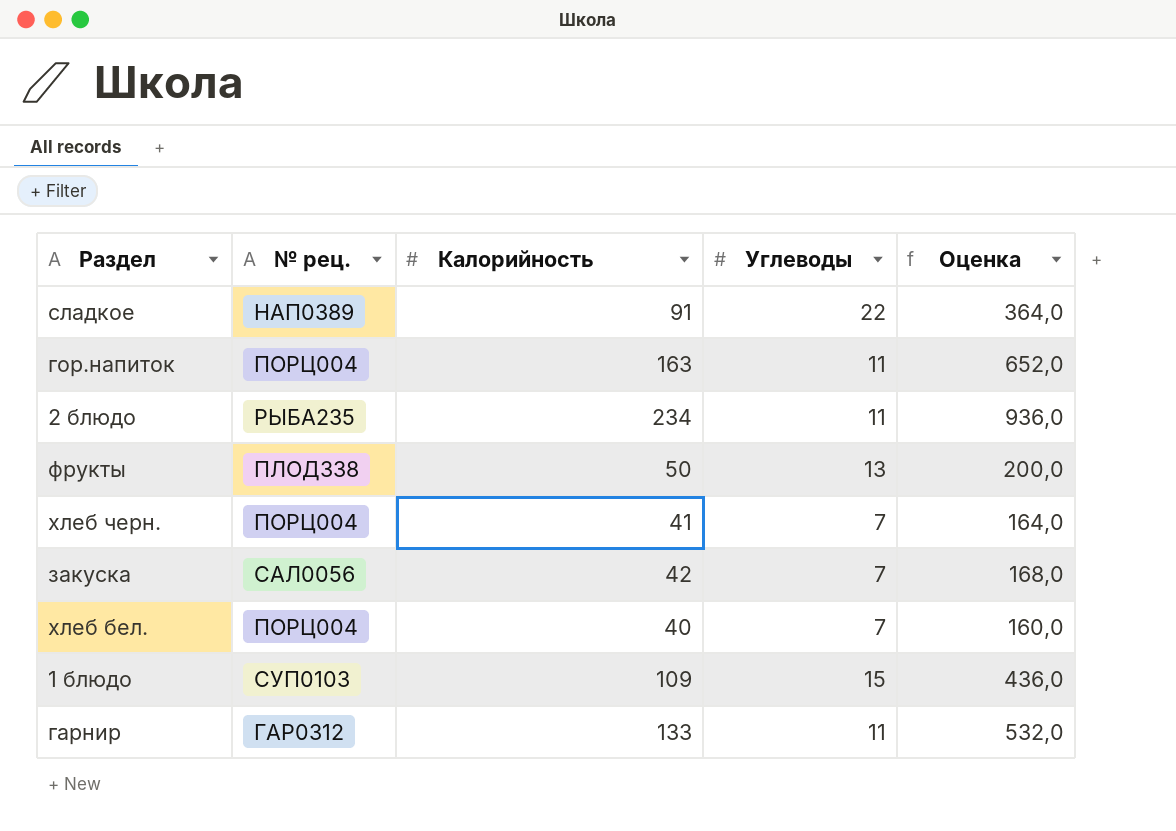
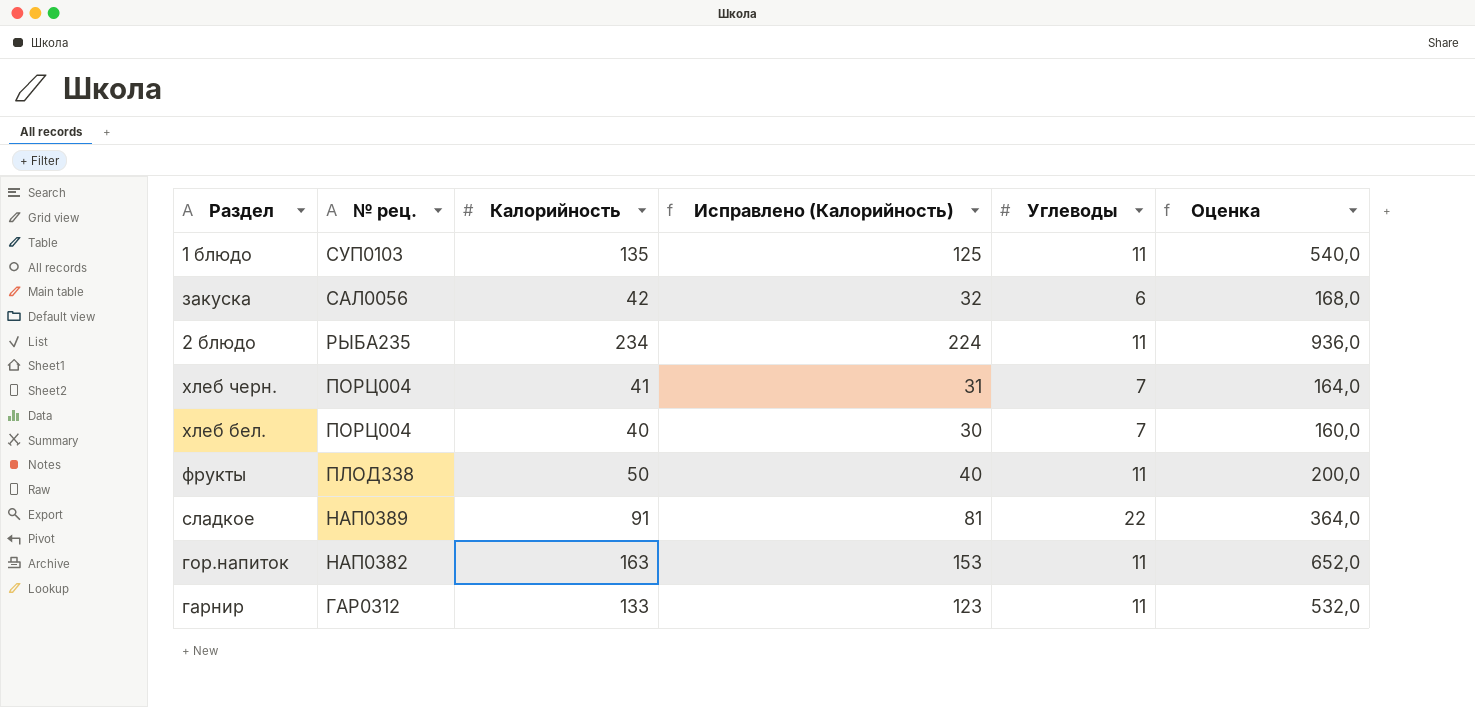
row order: none -> № рец. descending
column Исправлено (Калорийность) | formula: none -> [Калорийность] - 10
1 блюдо | Калорийность: 109 -> 135
1 блюдо | Углеводы: 15 -> 11
1 блюдо | Оценка: 436,0 -> 540,0
закуска | Углеводы: 7 -> 6
фрукты | Углеводы: 13 -> 11
гор.напиток | № рец.: ПОРЦ004 -> НАП0382

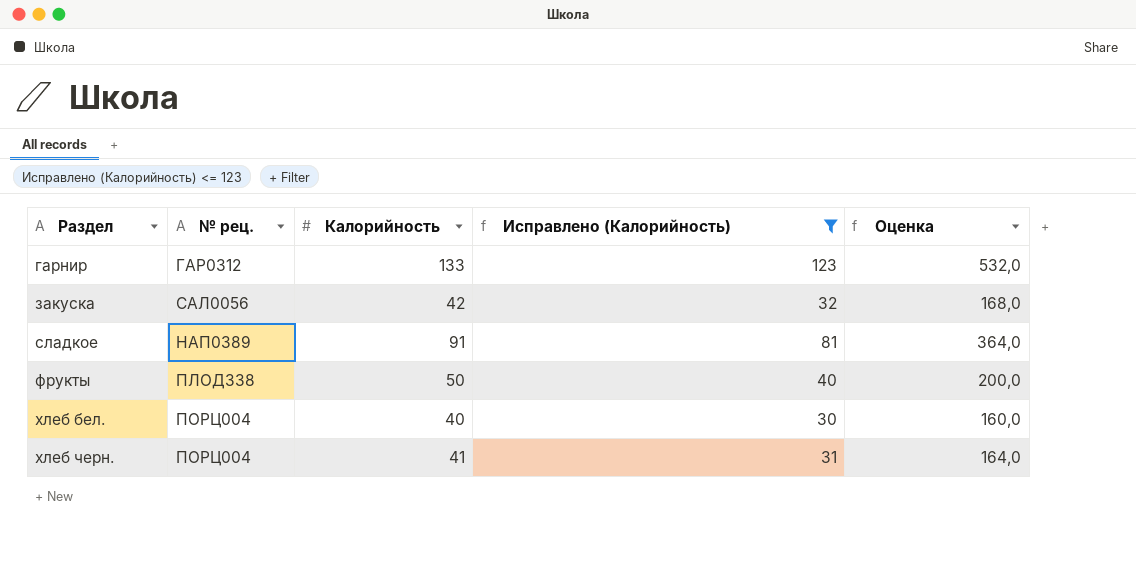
filter: none -> Исправлено (Калорийность) <= 123
row order: № рец. descending -> Раздел ascending
column Углеводы | position: 5 -> none

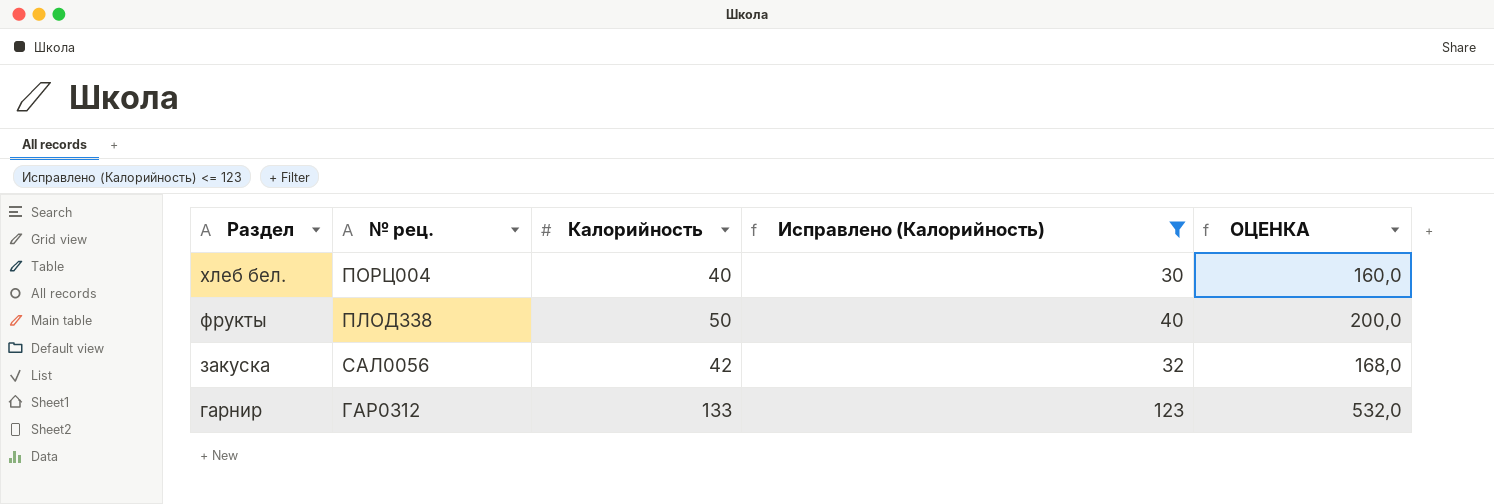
row order: Раздел ascending -> Раздел descending
column name: Оценка -> ОЦЕНКА
row сладкое: НАП0389 | 91 | 81 | 364,0 -> none
row хлеб черн.: ПОРЦ004 | 41 | 31 | 164,0 -> none

